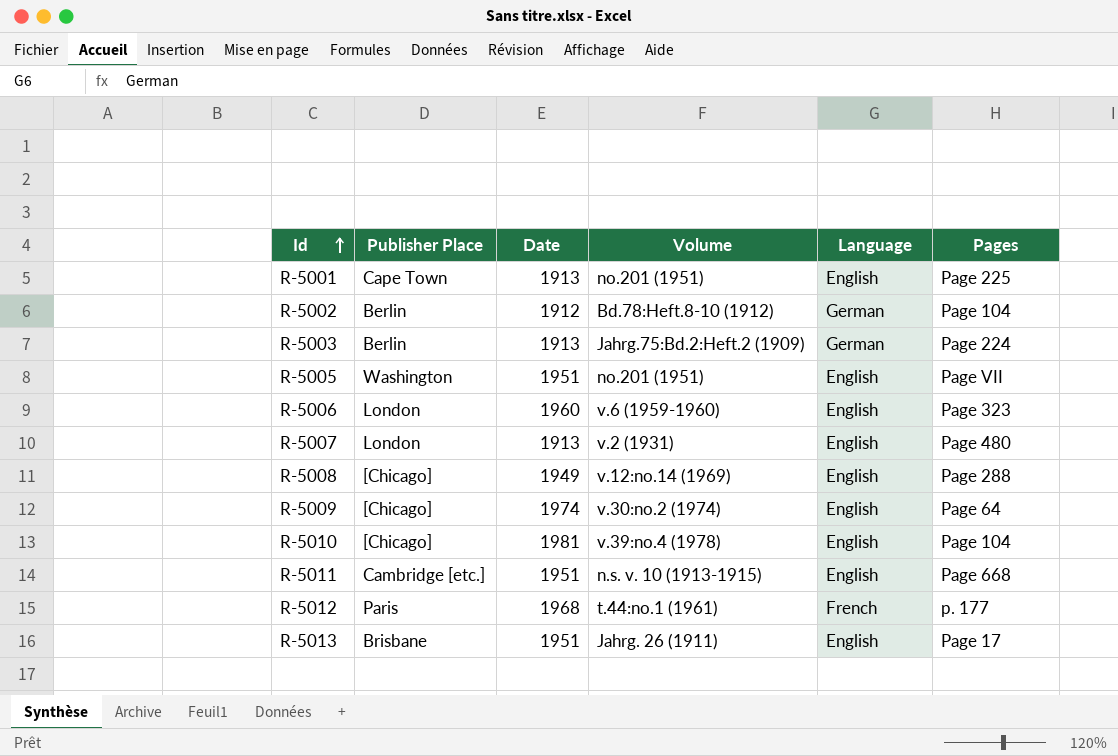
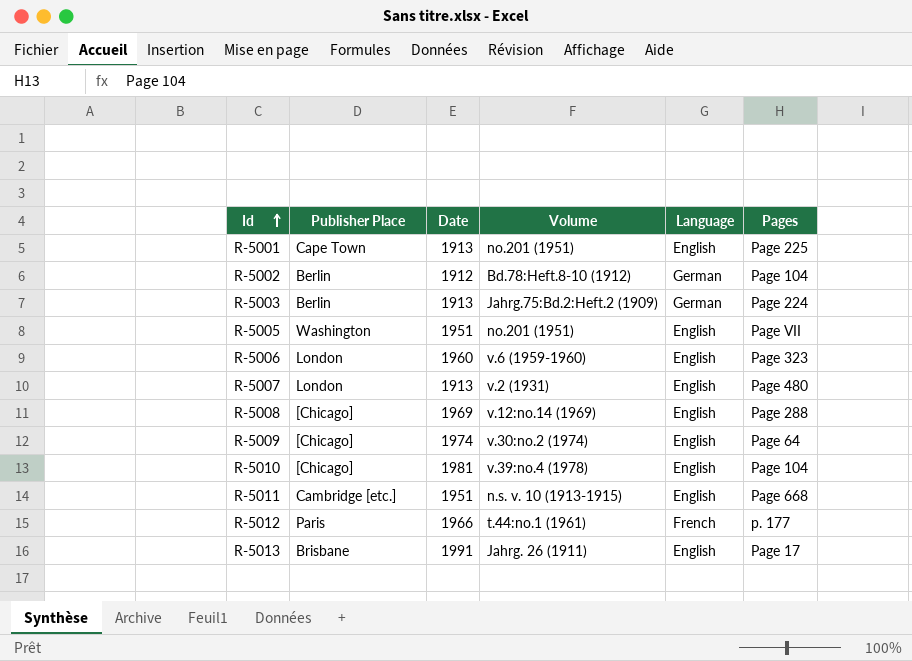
R-5008 | Date: 1949 -> 1969
R-5012 | Date: 1968 -> 1966
R-5013 | Date: 1951 -> 1991

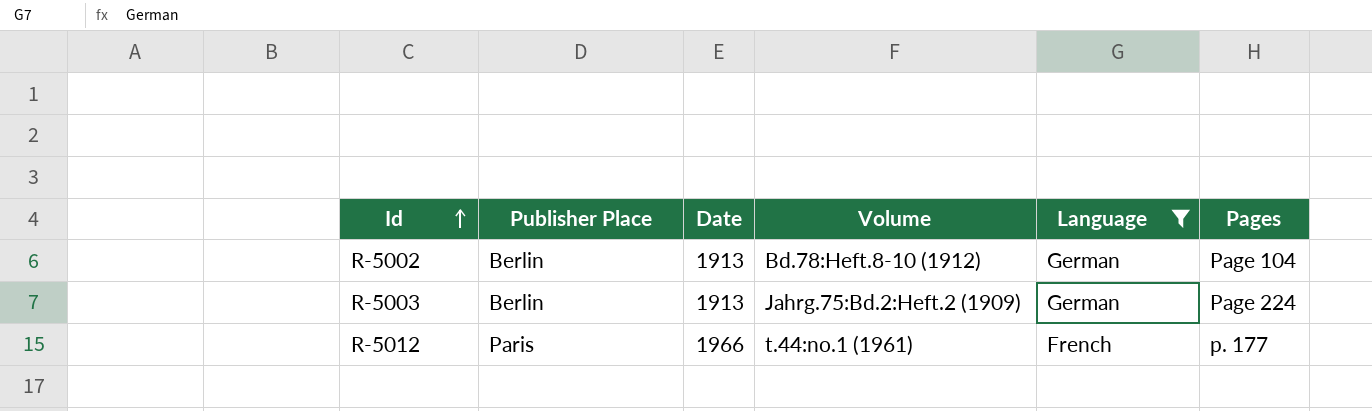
filter: none -> Language != English
R-5002 | Date: 1912 -> 1913

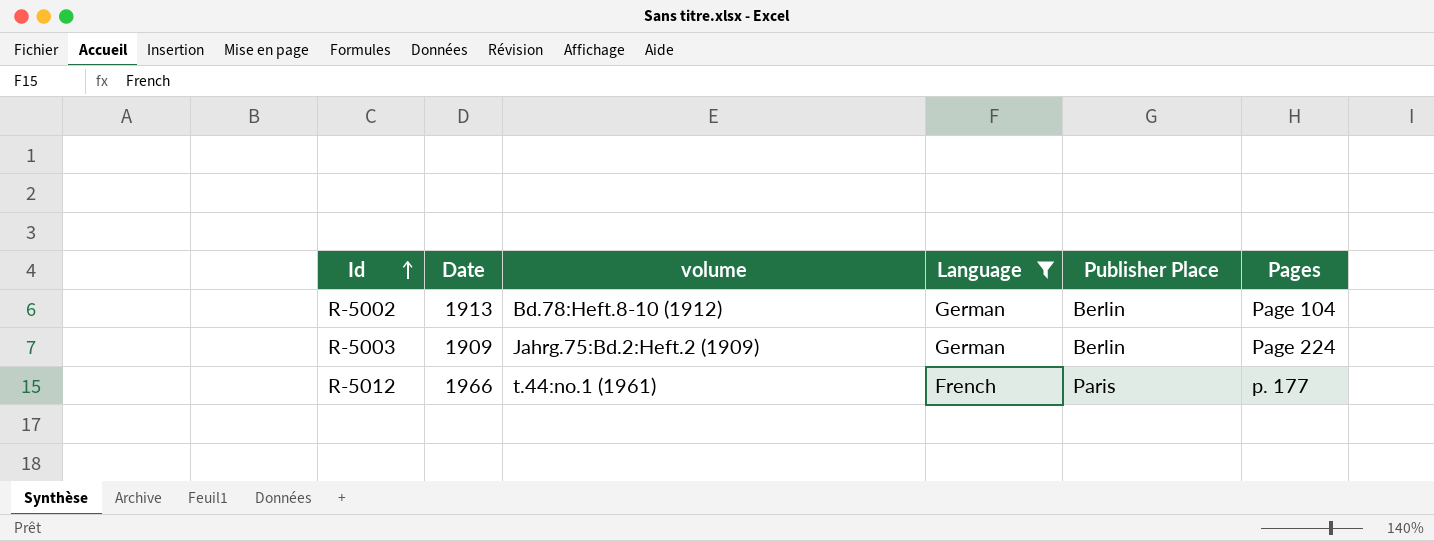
column name: Volume -> volume
column Publisher Place | position: 2 -> 5
R-5003 | Date: 1913 -> 1909

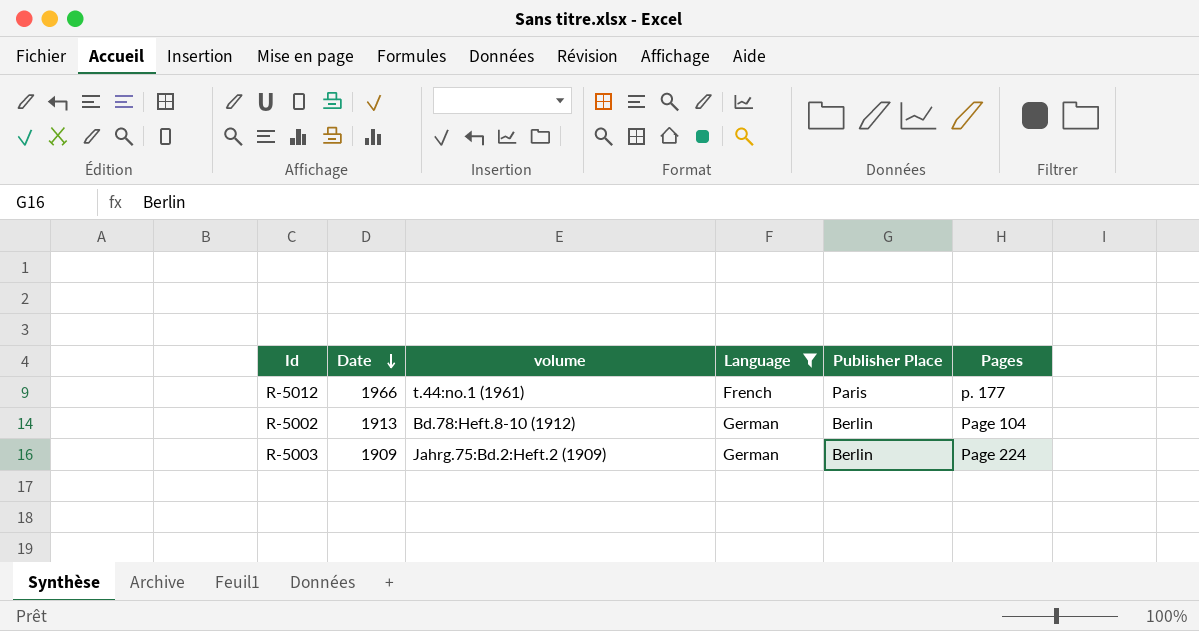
row order: Id ascending -> Date descending

